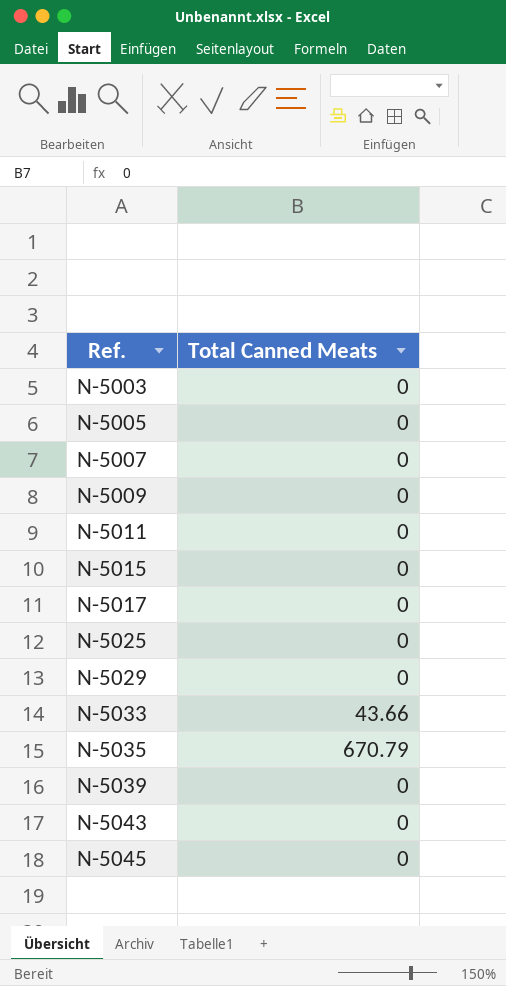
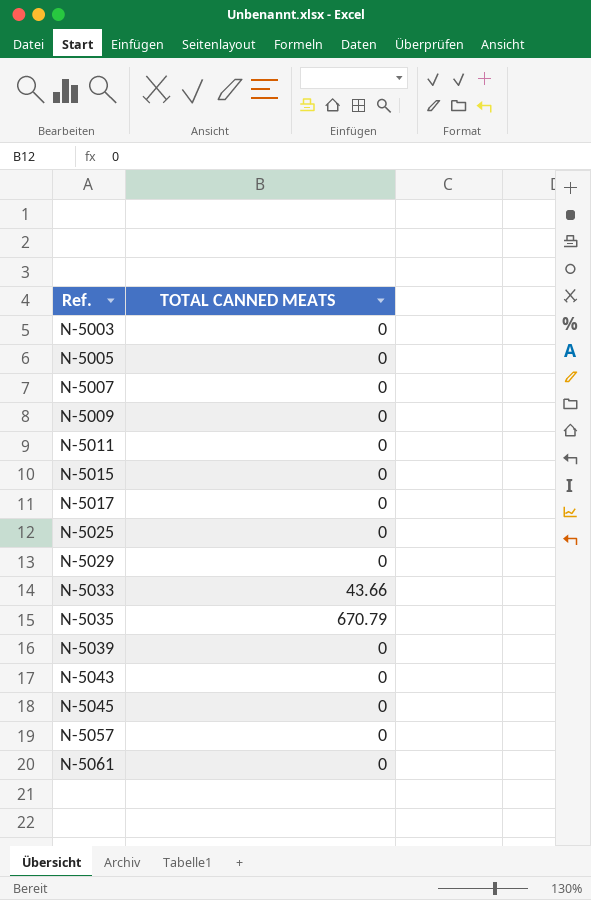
column name: Total Canned Meats -> TOTAL CANNED MEATS
row N-5057: none -> 0
row N-5061: none -> 0

